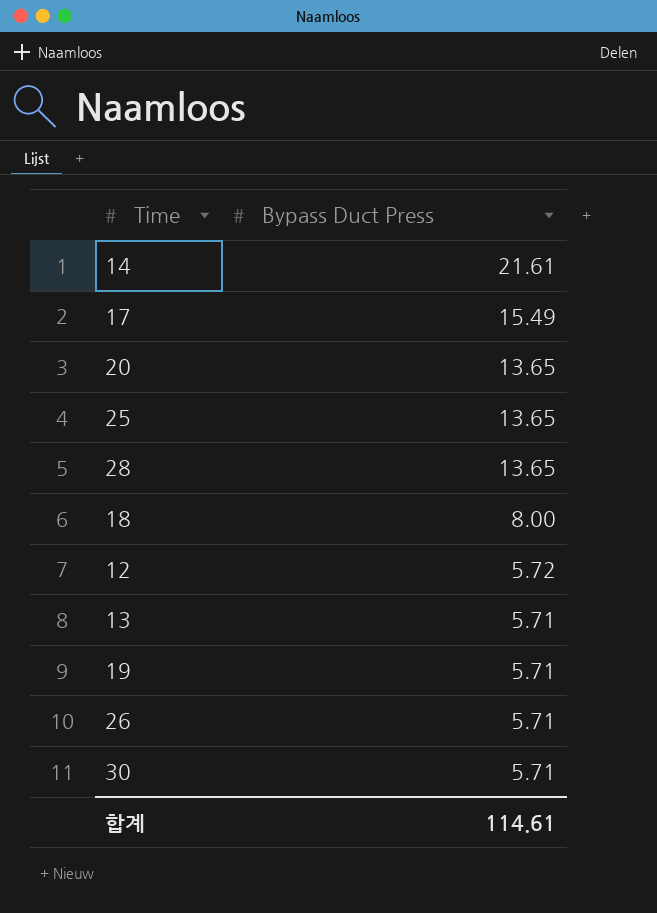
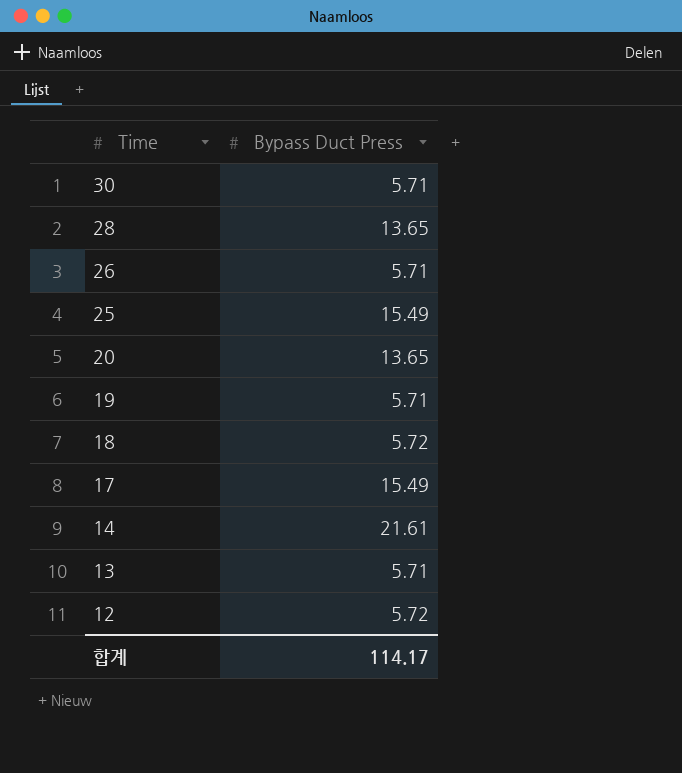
row order: Bypass Duct Press descending -> Time descending
25 | Bypass Duct Press: 13.65 -> 15.49
18 | Bypass Duct Press: 8.00 -> 5.72
합계 | Bypass Duct Press: 114.61 -> 114.17

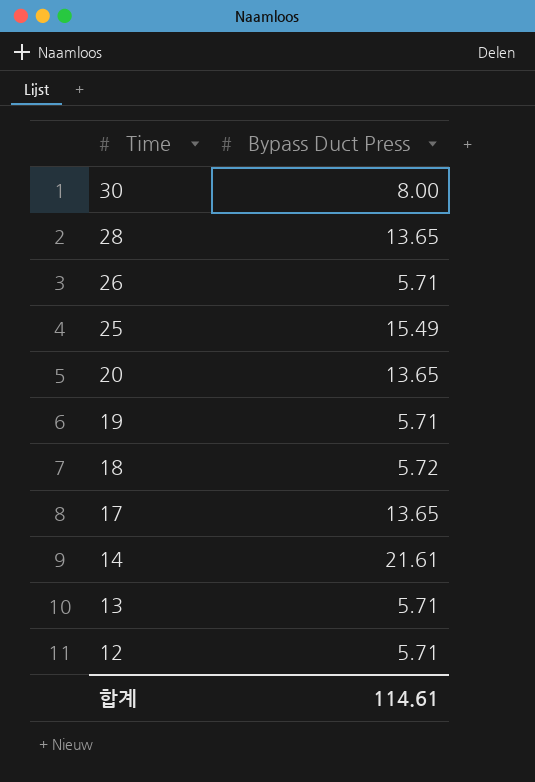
30 | Bypass Duct Press: 5.71 -> 8.00
17 | Bypass Duct Press: 15.49 -> 13.65
12 | Bypass Duct Press: 5.72 -> 5.71
합계 | Bypass Duct Press: 114.17 -> 114.61

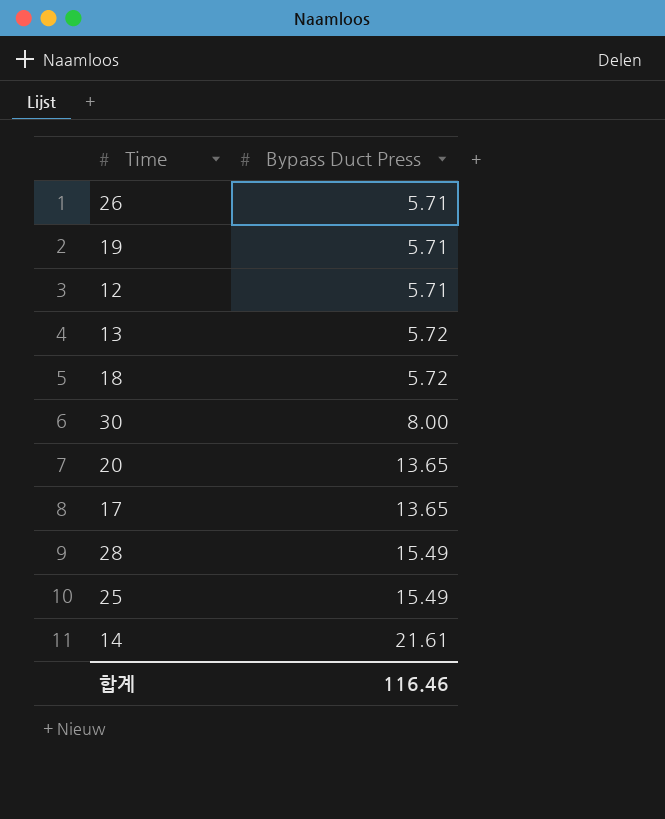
row order: Time descending -> Bypass Duct Press ascending
13 | Bypass Duct Press: 5.71 -> 5.72
28 | Bypass Duct Press: 13.65 -> 15.49
합계 | Bypass Duct Press: 114.61 -> 116.46

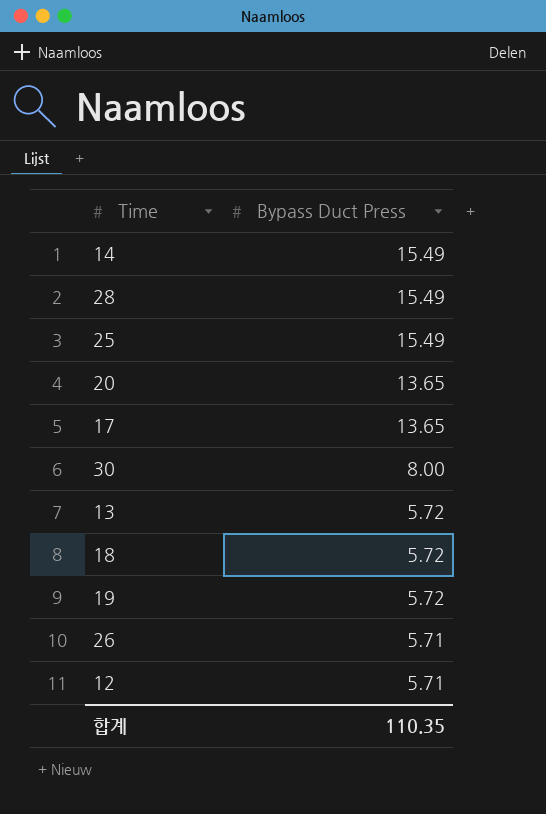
row order: Bypass Duct Press ascending -> Bypass Duct Press descending
14 | Bypass Duct Press: 21.61 -> 15.49
19 | Bypass Duct Press: 5.71 -> 5.72
합계 | Bypass Duct Press: 116.46 -> 110.35

